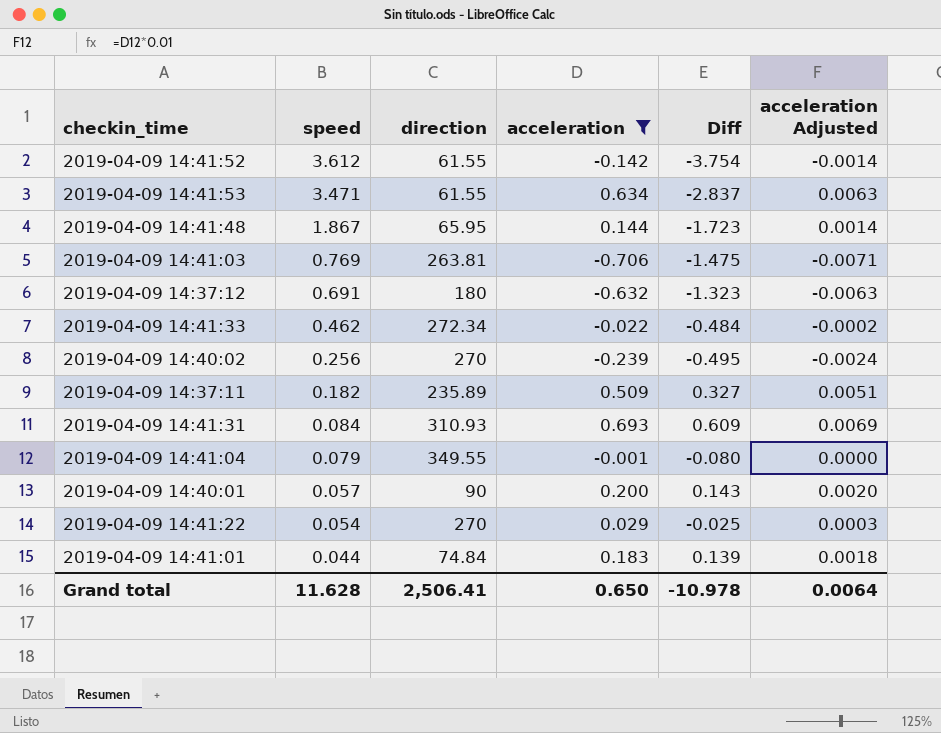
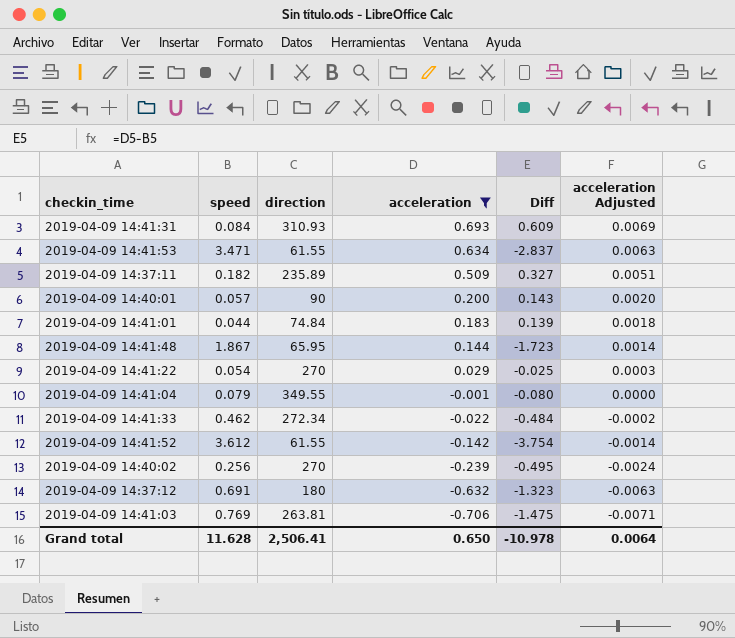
row order: speed descending -> acceleration descending

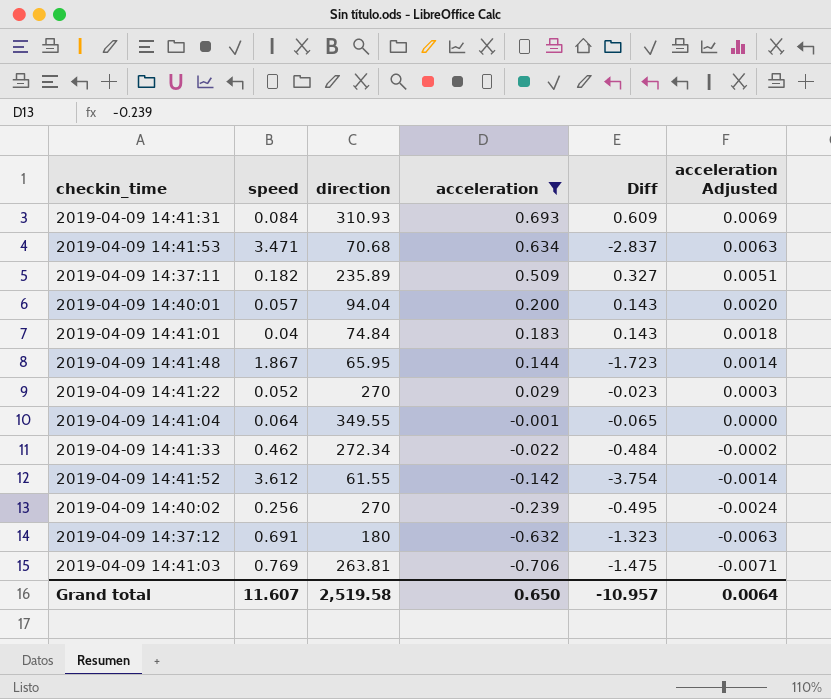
2019-04-09 14:41:53 | direction: 61.55 -> 70.68
2019-04-09 14:40:01 | direction: 90 -> 94.04
2019-04-09 14:41:01 | speed: 0.044 -> 0.04
2019-04-09 14:41:01 | Diff: 0.139 -> 0.143
2019-04-09 14:41:22 | speed: 0.054 -> 0.052
2019-04-09 14:41:22 | Diff: -0.025 -> -0.023
2019-04-09 14:41:04 | speed: 0.079 -> 0.064
2019-04-09 14:41:04 | Diff: -0.080 -> -0.065
Grand total | speed: 11.628 -> 11.607
Grand total | direction: 2,506.41 -> 2,519.58
Grand total | Diff: -10.978 -> -10.957

